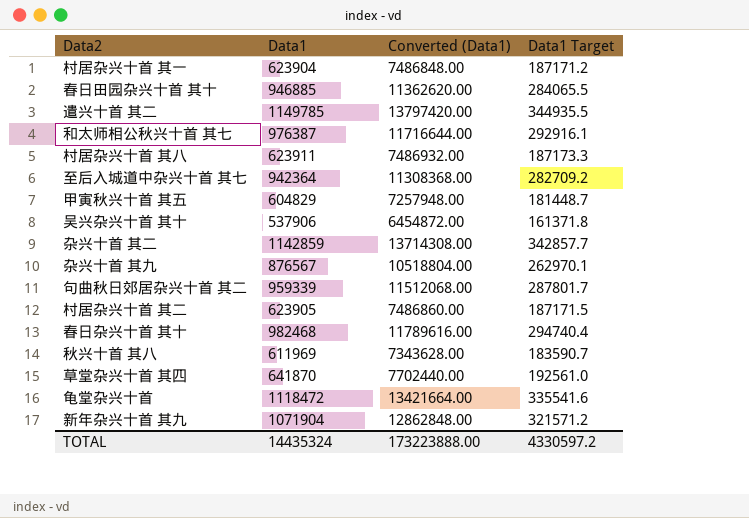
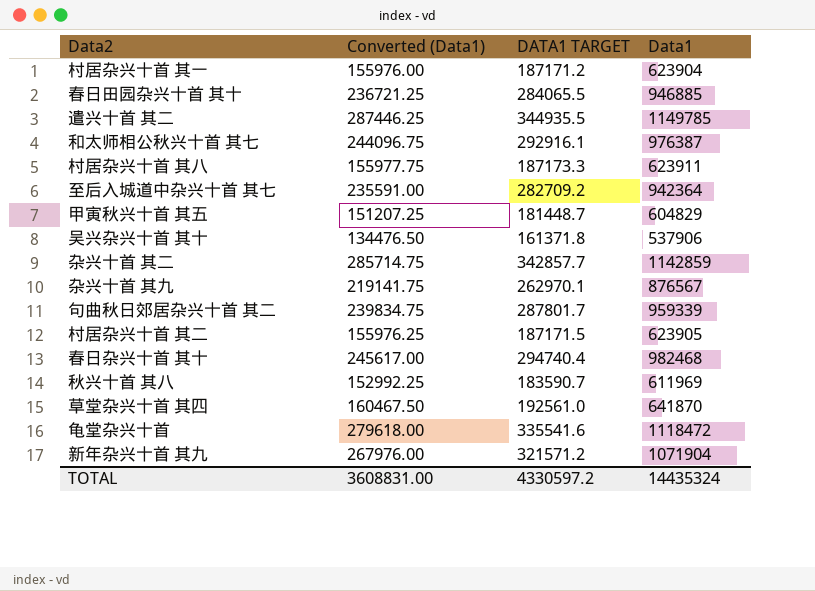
column Converted (Data1) | formula: [Data1] * 12 -> [Data1] * 0.25
column name: Data1 Target -> DATA1 TARGET
column Data1 | position: 2 -> 4
TOTAL | Converted (Data1): 173223888.00 -> 3608831.00

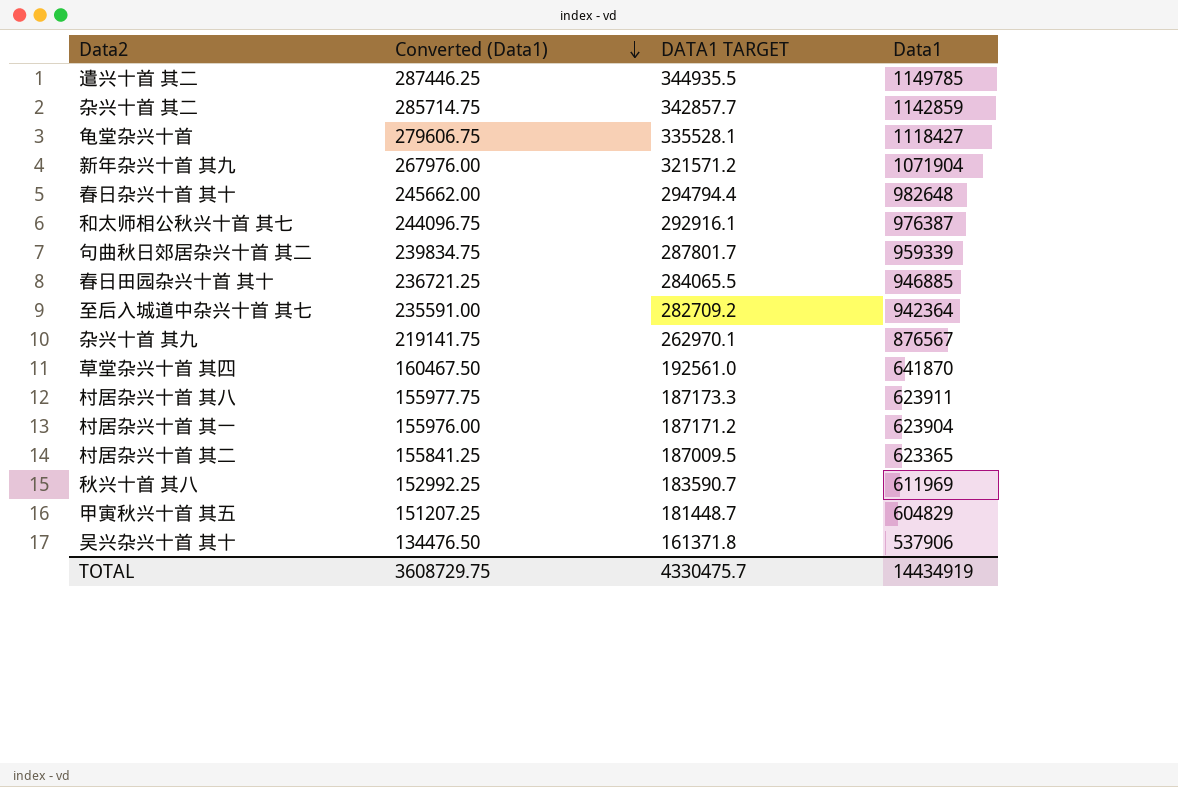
row order: none -> Converted (Data1) descending
龟堂杂兴十首 | Converted (Data1): 279618.00 -> 279606.75
龟堂杂兴十首 | DATA1 TARGET: 335541.6 -> 335528.1
龟堂杂兴十首 | Data1: 1118472 -> 1118427
春日杂兴十首 其十 | Converted (Data1): 245617.00 -> 245662.00
春日杂兴十首 其十 | DATA1 TARGET: 294740.4 -> 294794.4
春日杂兴十首 其十 | Data1: 982468 -> 982648
村居杂兴十首 其二 | Converted (Data1): 155976.25 -> 155841.25
村居杂兴十首 其二 | DATA1 TARGET: 187171.5 -> 187009.5
村居杂兴十首 其二 | Data1: 623905 -> 623365
TOTAL | Converted (Data1): 3608831.00 -> 3608729.75
TOTAL | DATA1 TARGET: 4330597.2 -> 4330475.7
TOTAL | Data1: 14435324 -> 14434919

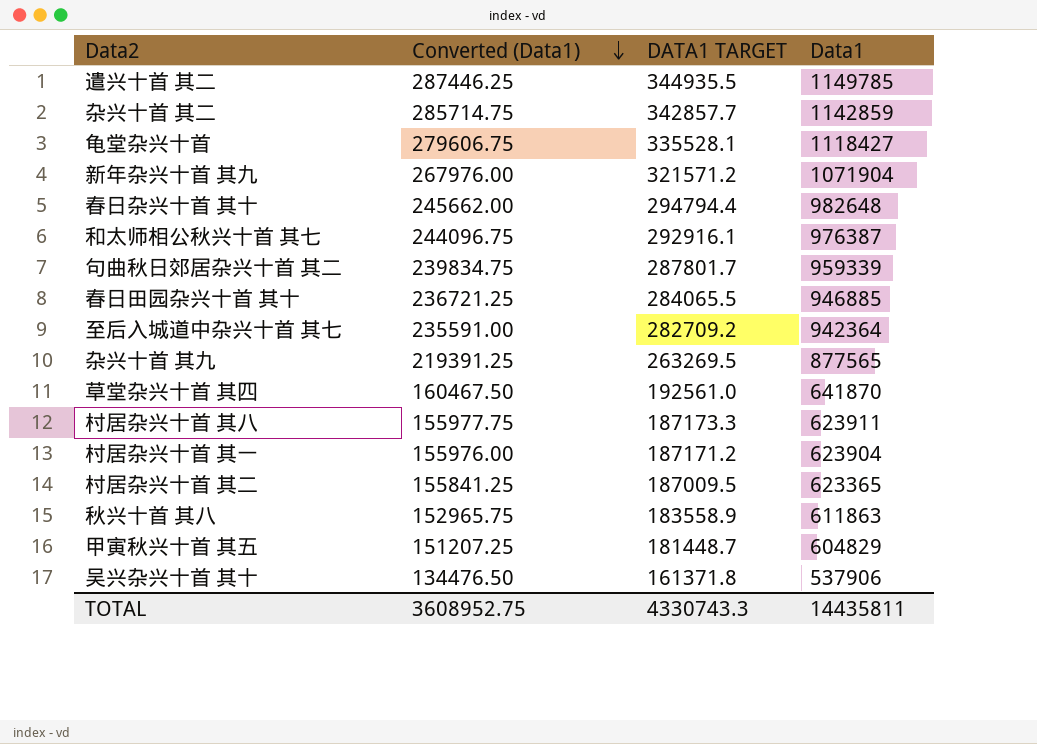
杂兴十首 其九 | Converted (Data1): 219141.75 -> 219391.25
杂兴十首 其九 | DATA1 TARGET: 262970.1 -> 263269.5
杂兴十首 其九 | Data1: 876567 -> 877565
秋兴十首 其八 | Converted (Data1): 152992.25 -> 152965.75
秋兴十首 其八 | DATA1 TARGET: 183590.7 -> 183558.9
秋兴十首 其八 | Data1: 611969 -> 611863
TOTAL | Converted (Data1): 3608729.75 -> 3608952.75
TOTAL | DATA1 TARGET: 4330475.7 -> 4330743.3
TOTAL | Data1: 14434919 -> 14435811

